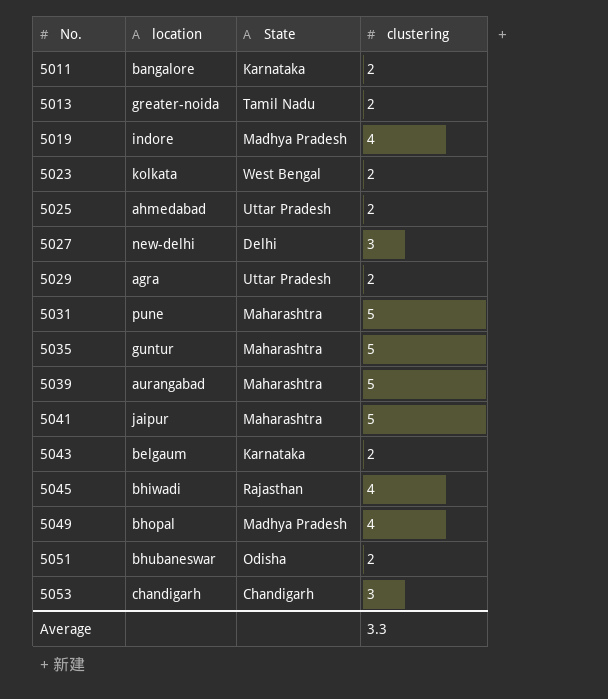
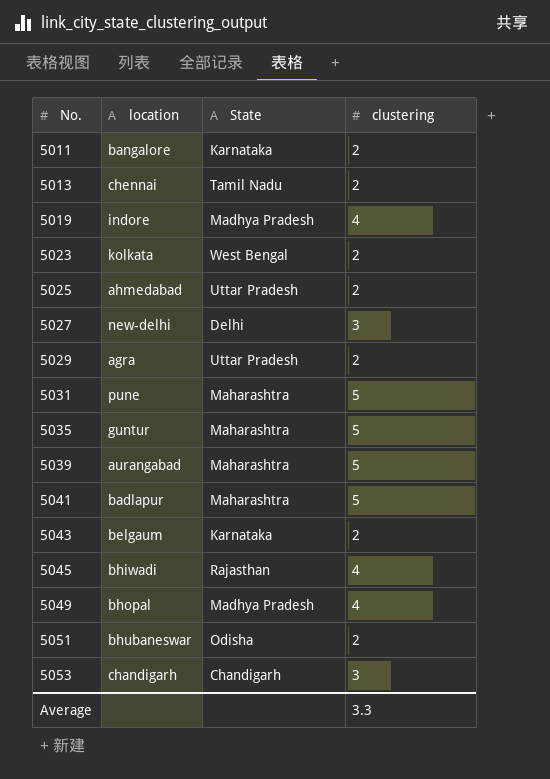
5013 | location: greater-noida -> chennai
5041 | location: jaipur -> badlapur

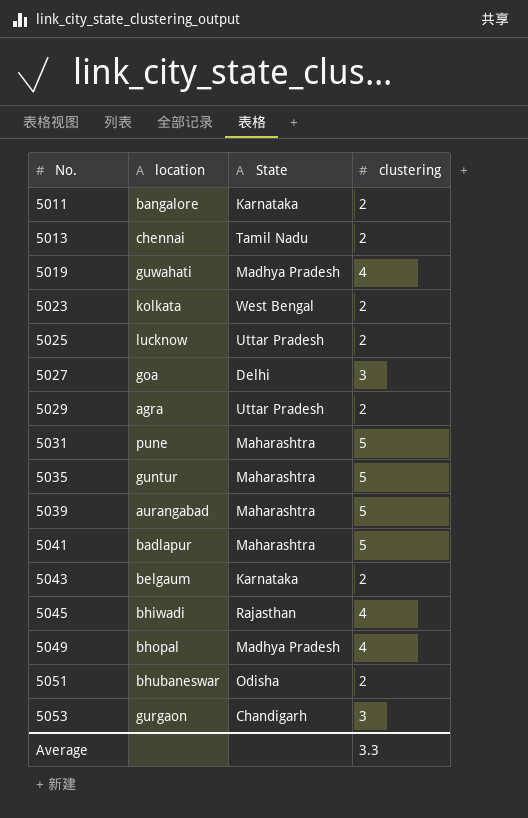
5019 | location: indore -> guwahati
5025 | location: ahmedabad -> lucknow
5027 | location: new-delhi -> goa
5053 | location: chandigarh -> gurgaon

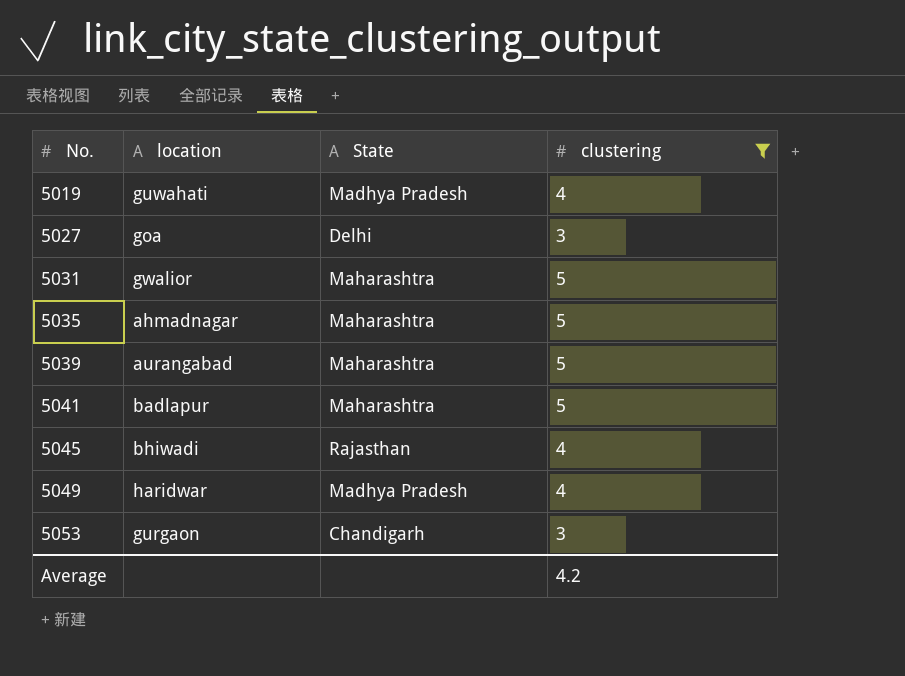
filter: none -> clustering != 2
5031 | location: pune -> gwalior
5035 | location: guntur -> ahmadnagar
5049 | location: bhopal -> haridwar
Average | clustering: 3.3 -> 4.2

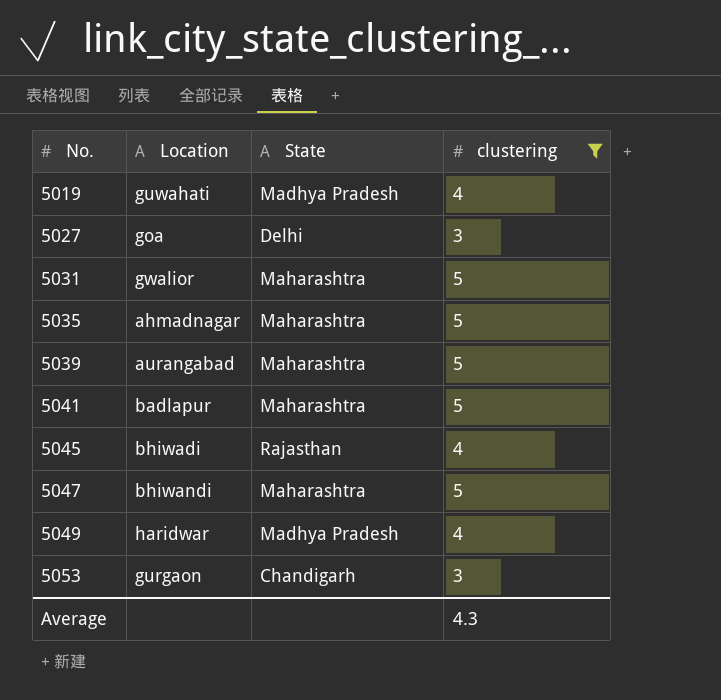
column name: location -> Location
row 5047: none -> bhiwandi | Maharashtra | 5
Average | clustering: 4.2 -> 4.3

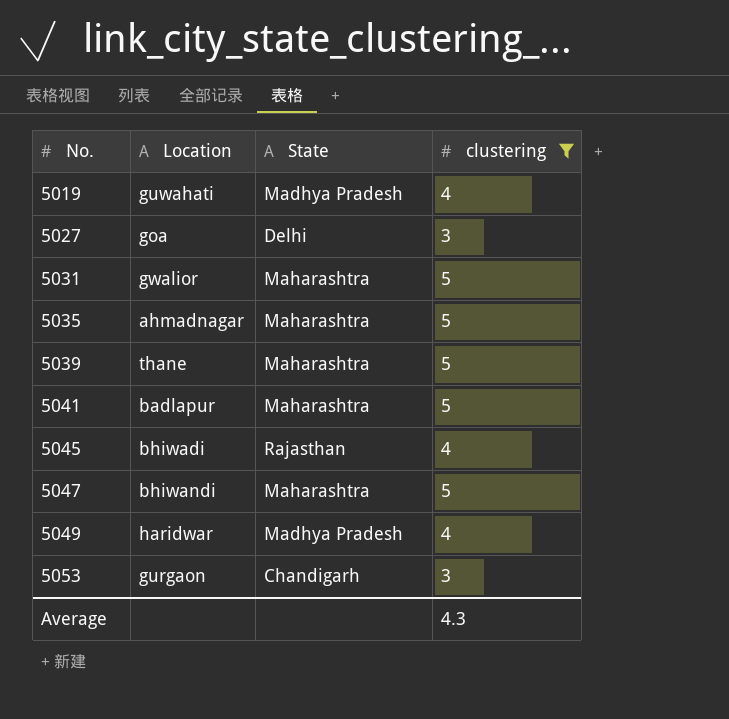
5039 | Location: aurangabad -> thane

